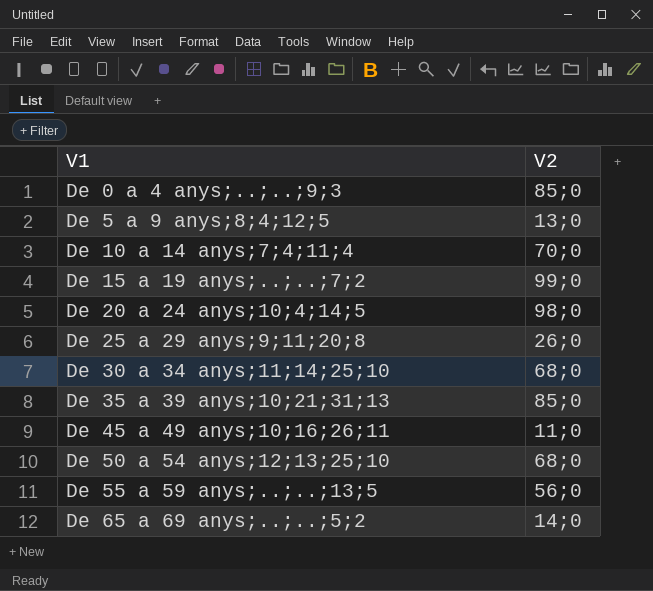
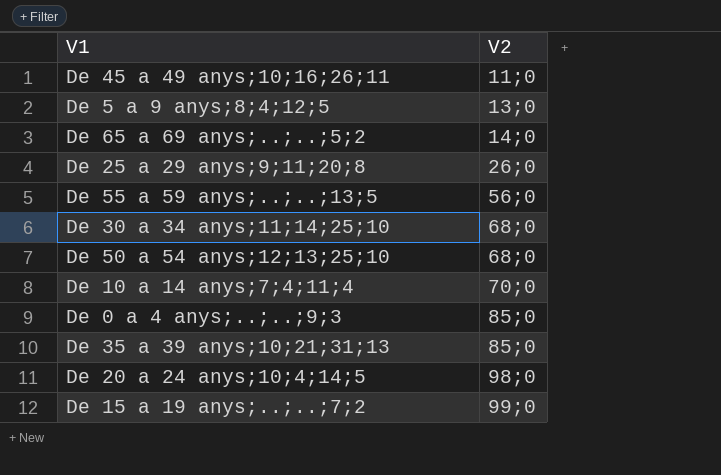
row order: V1 ascending -> V2 ascending

